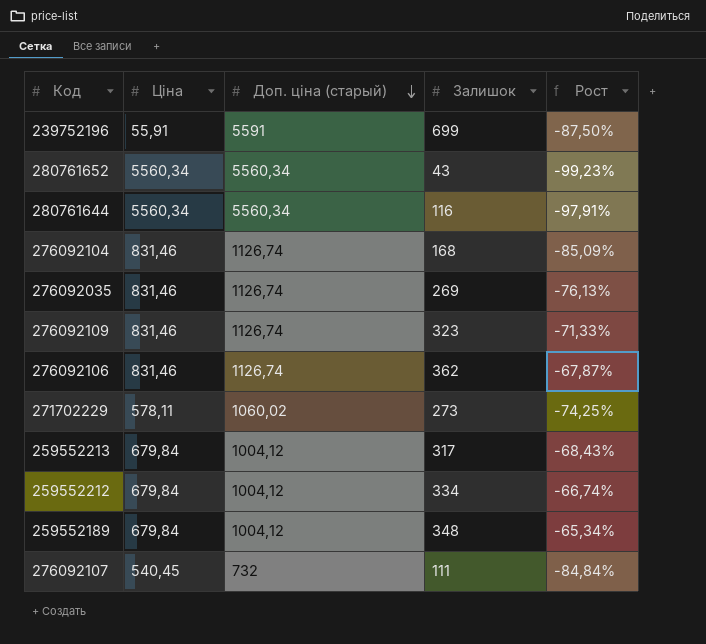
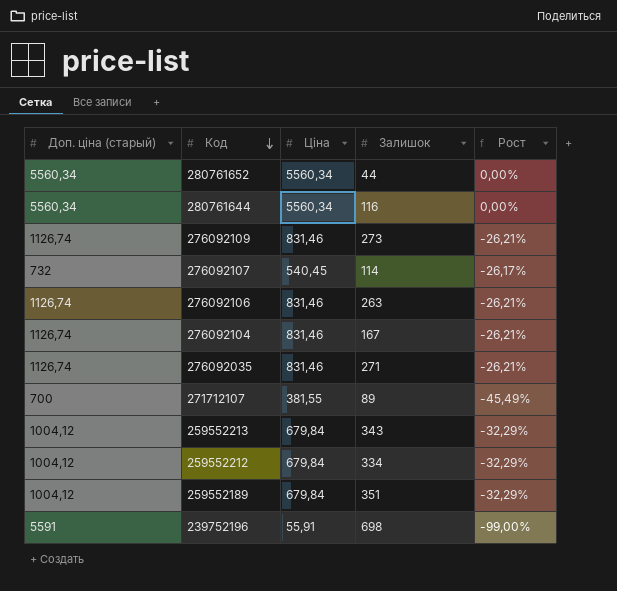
row order: Доп. ціна (старый) descending -> Код descending
column Доп. ціна (старый) | position: 3 -> 1
column Рост | formula: ([Залишок] - [Доп. ціна (старый)]) / [Доп. ціна (старый)] -> ([Ціна] - [Доп. ціна (старый)]) / [Доп. ціна (старый)]
row 271702229: 578,11 | 1060,02 | 273 | -74,25% -> none
280761652 | Залишок: 43 -> 44
276092109 | Залишок: 323 -> 273
276092107 | Залишок: 111 -> 114
276092106 | Залишок: 362 -> 263
276092104 | Залишок: 168 -> 167
276092035 | Залишок: 269 -> 271
row 271712107: none -> 700 | 381,55 | 89 | -45,49%
259552213 | Залишок: 317 -> 343
259552189 | Залишок: 348 -> 351
239752196 | Залишок: 699 -> 698

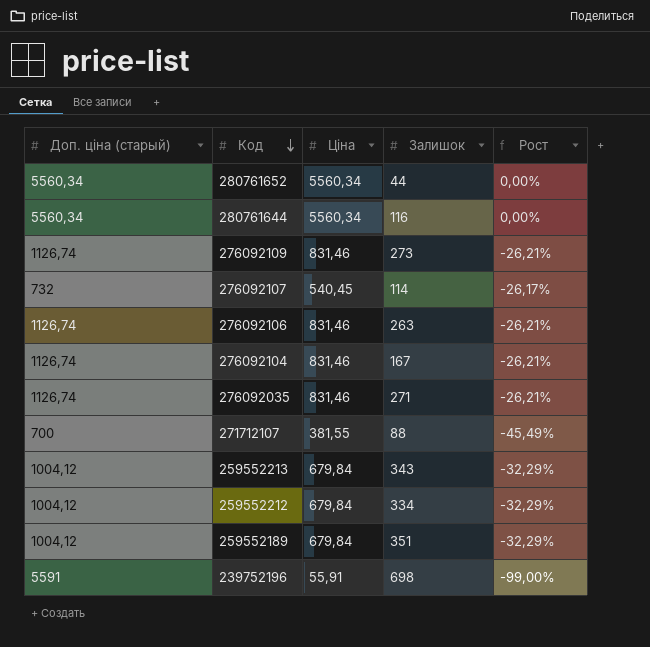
271712107 | Залишок: 89 -> 88

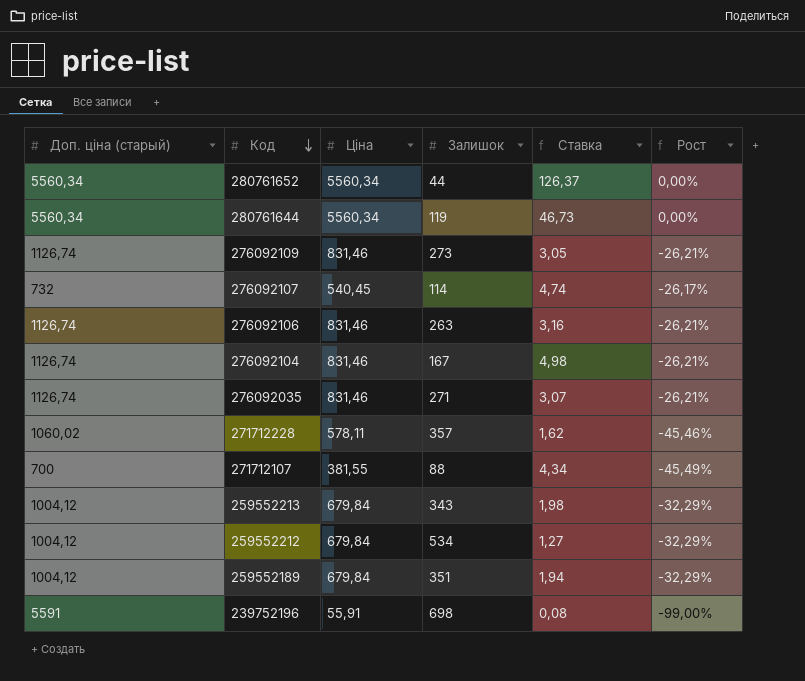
column Ставка | formula: none -> [Ціна] / [Залишок]
280761644 | Залишок: 116 -> 119
row 271712228: none -> 1060,02 | 578,11 | 357 | 1,62 | -45,46%
259552212 | Залишок: 334 -> 534

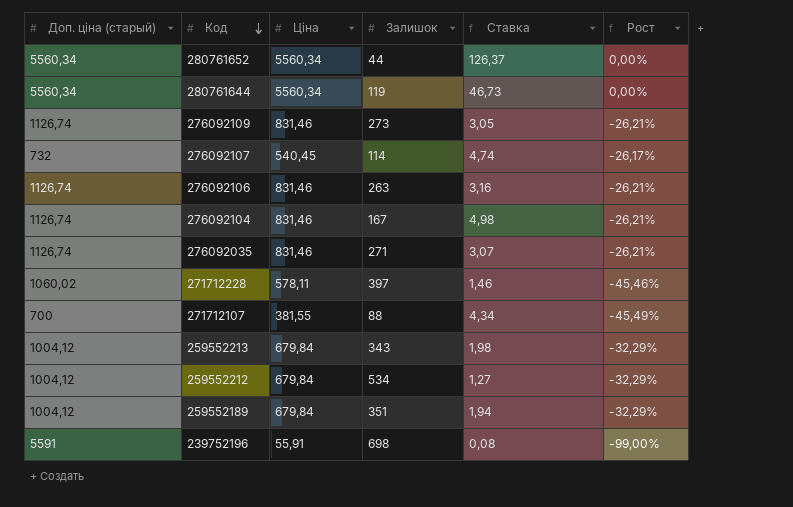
271712228 | Залишок: 357 -> 397
271712228 | Ставка: 1,62 -> 1,46

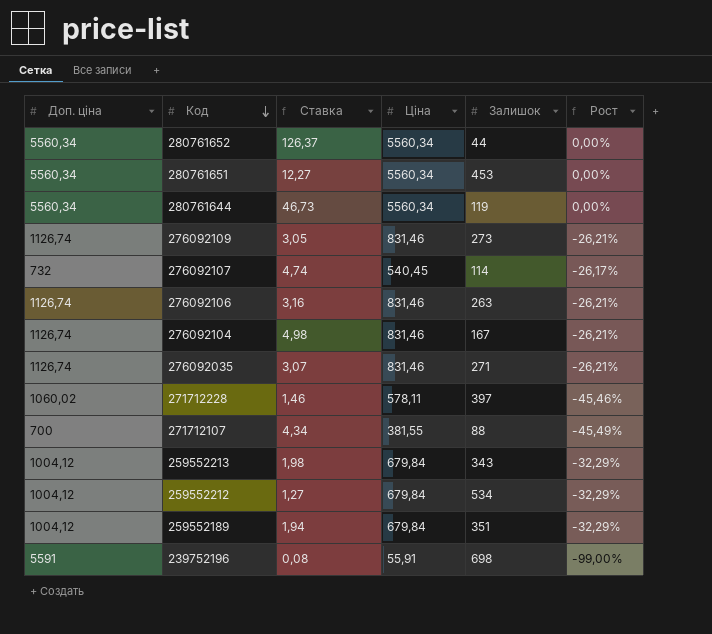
column name: Доп. ціна (старый) -> Доп. ціна
column Ставка | position: 5 -> 3
row 280761651: none -> 5560,34 | 12,27 | 5560,34 | 453 | 0,00%

